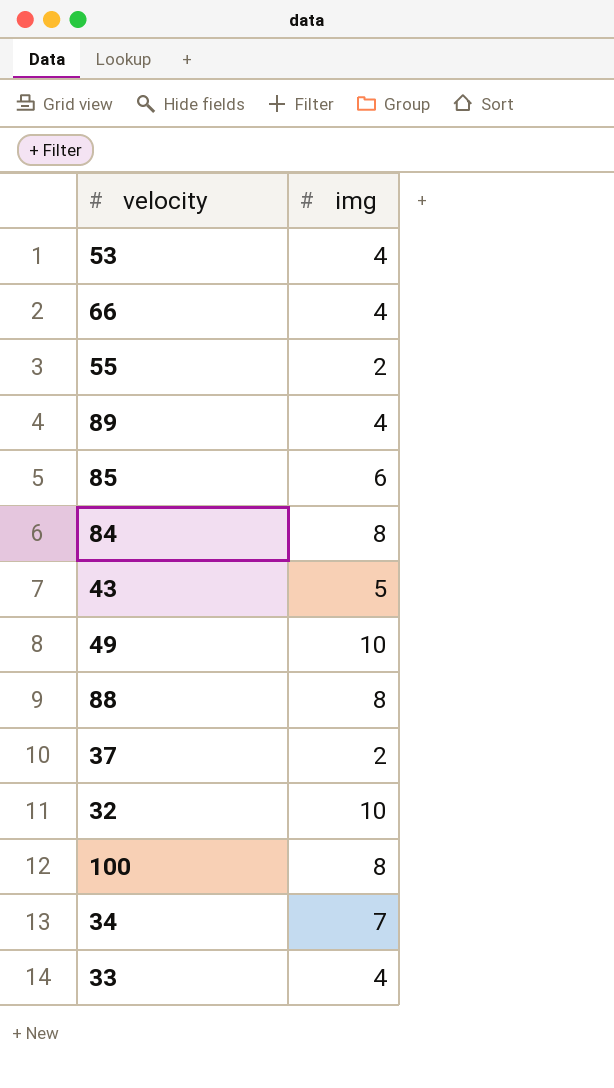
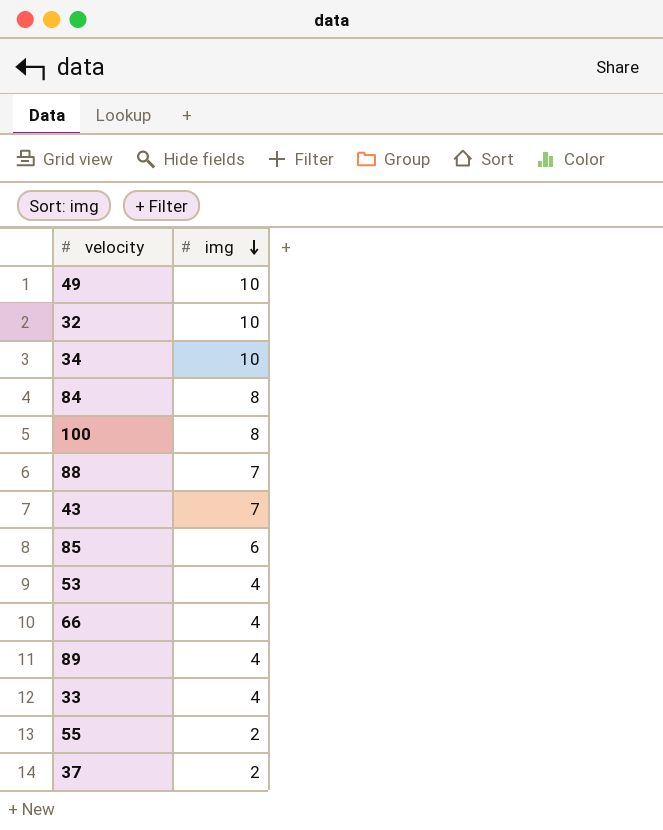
row order: none -> img descending
34 | img: 7 -> 10
88 | img: 8 -> 7
43 | img: 5 -> 7

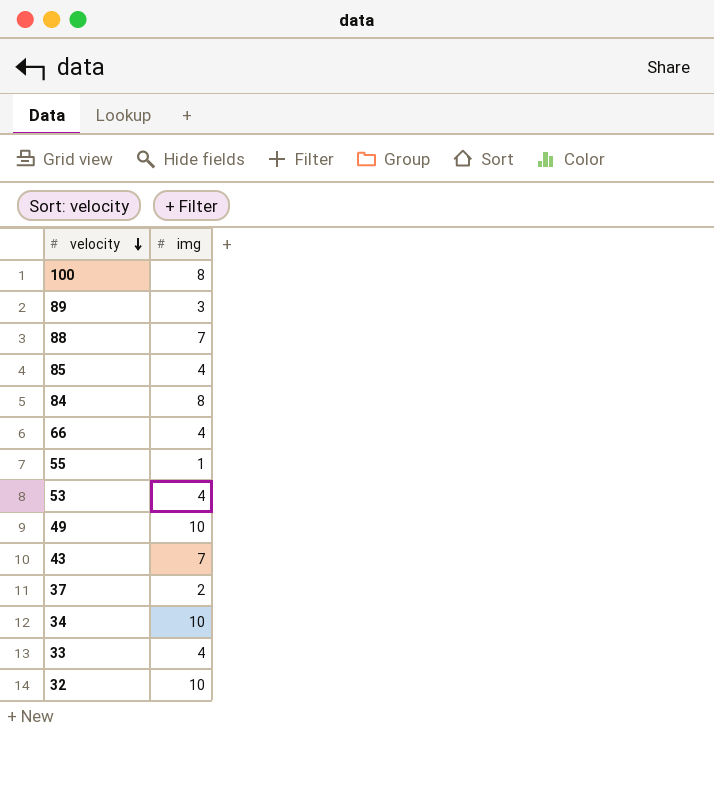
row order: img descending -> velocity descending
89 | img: 4 -> 3
85 | img: 6 -> 4
55 | img: 2 -> 1

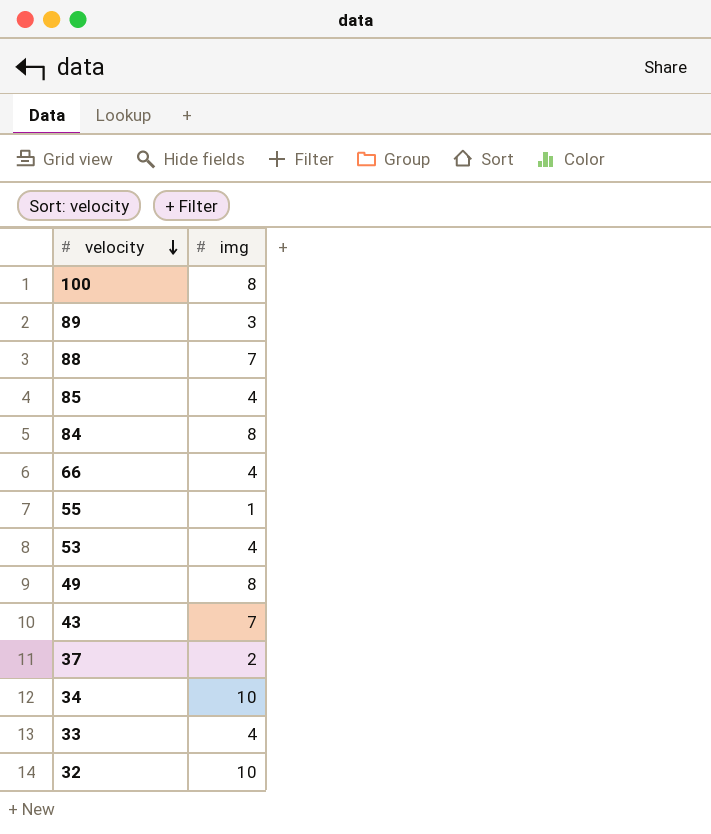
49 | img: 10 -> 8

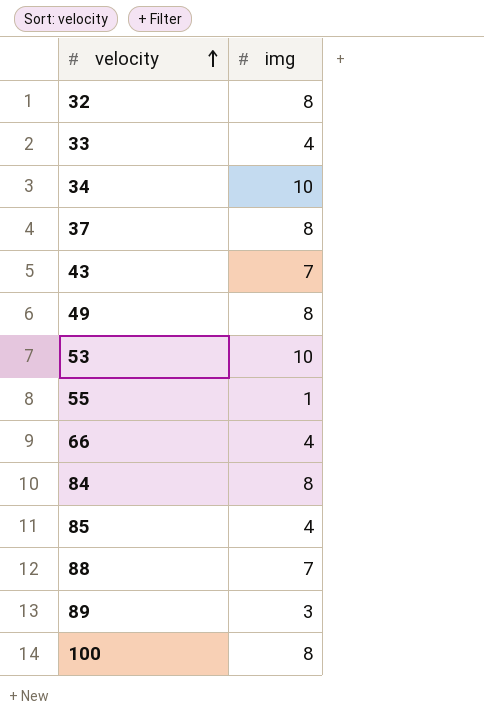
row order: velocity descending -> velocity ascending
32 | img: 10 -> 8
37 | img: 2 -> 8
53 | img: 4 -> 10

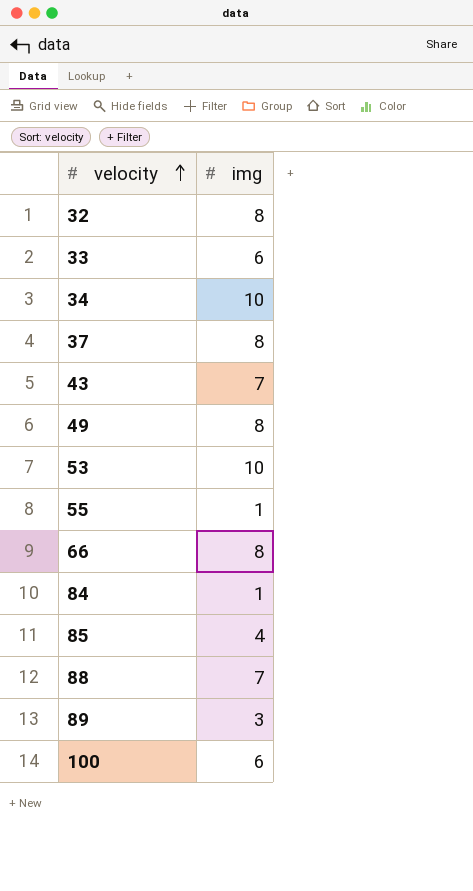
33 | img: 4 -> 6
66 | img: 4 -> 8
84 | img: 8 -> 1
100 | img: 8 -> 6

